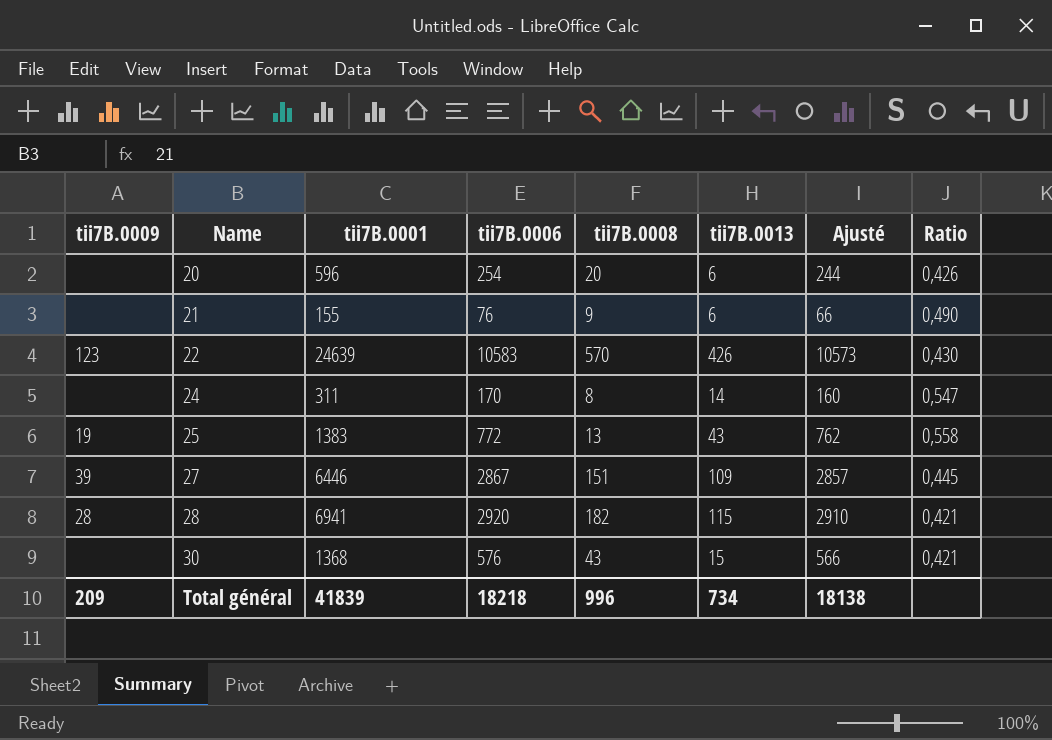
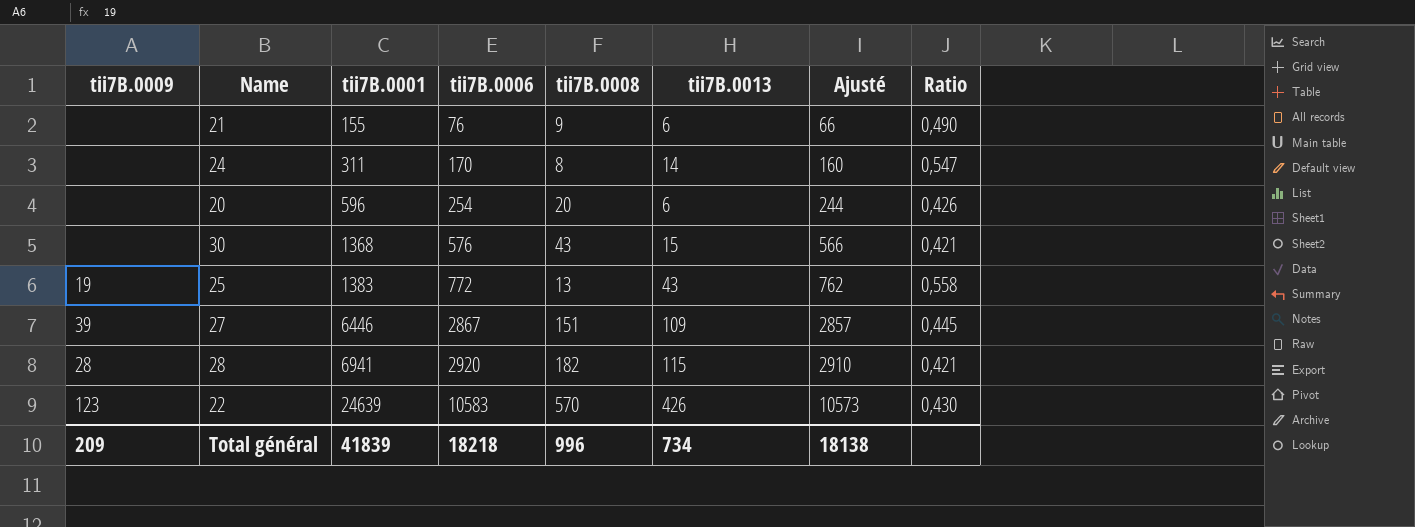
row order: Name ascending -> tii7B.0001 ascending

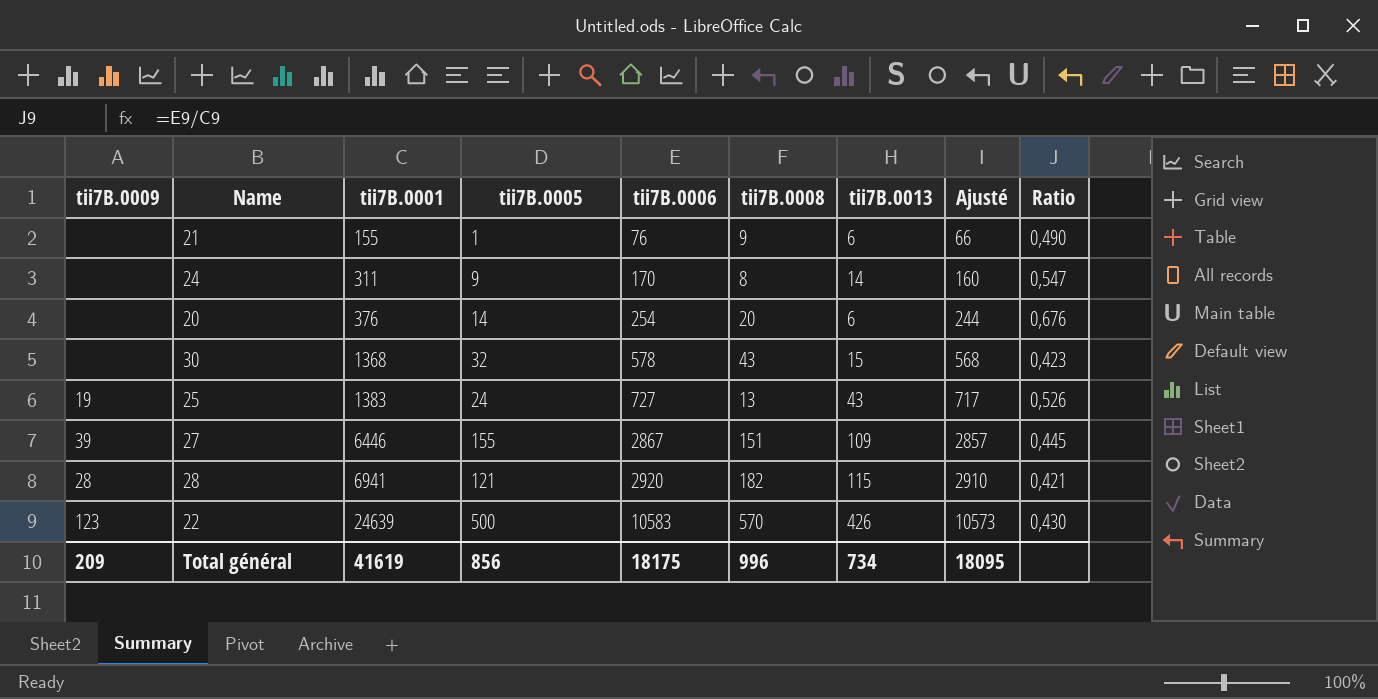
column tii7B.0005 | position: none -> 4
20 | tii7B.0001: 596 -> 376
20 | Ratio: 0,426 -> 0,676
30 | tii7B.0006: 576 -> 578
30 | Ajusté: 566 -> 568
30 | Ratio: 0,421 -> 0,423
25 | tii7B.0006: 772 -> 727
25 | Ajusté: 762 -> 717
25 | Ratio: 0,558 -> 0,526
Total général | tii7B.0001: 41839 -> 41619
Total général | tii7B.0006: 18218 -> 18175
Total général | Ajusté: 18138 -> 18095

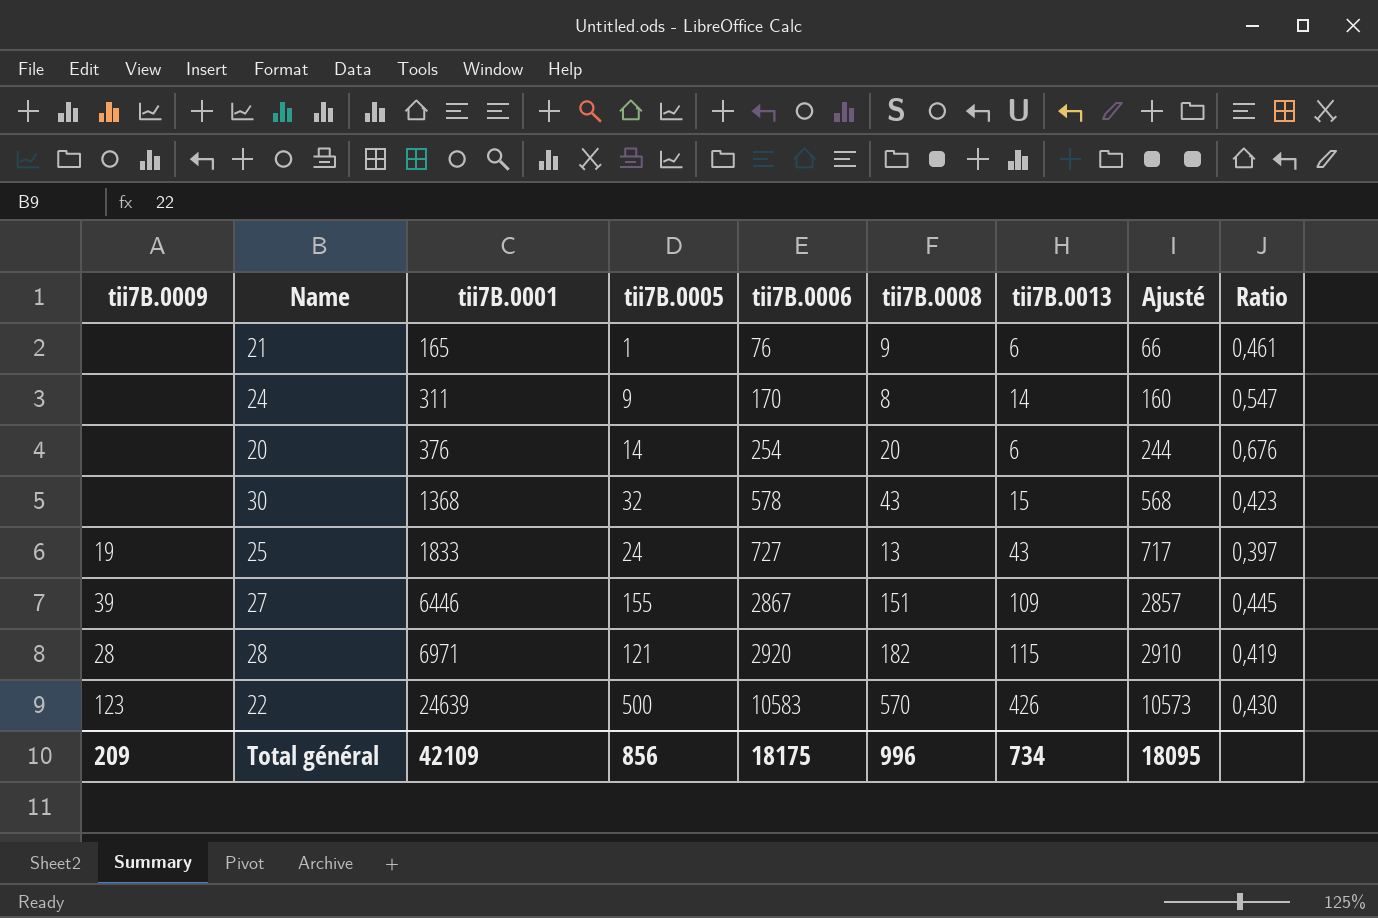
21 | tii7B.0001: 155 -> 165
21 | Ratio: 0,490 -> 0,461
25 | tii7B.0001: 1383 -> 1833
25 | Ratio: 0,526 -> 0,397
28 | tii7B.0001: 6941 -> 6971
28 | Ratio: 0,421 -> 0,419
Total général | tii7B.0001: 41619 -> 42109

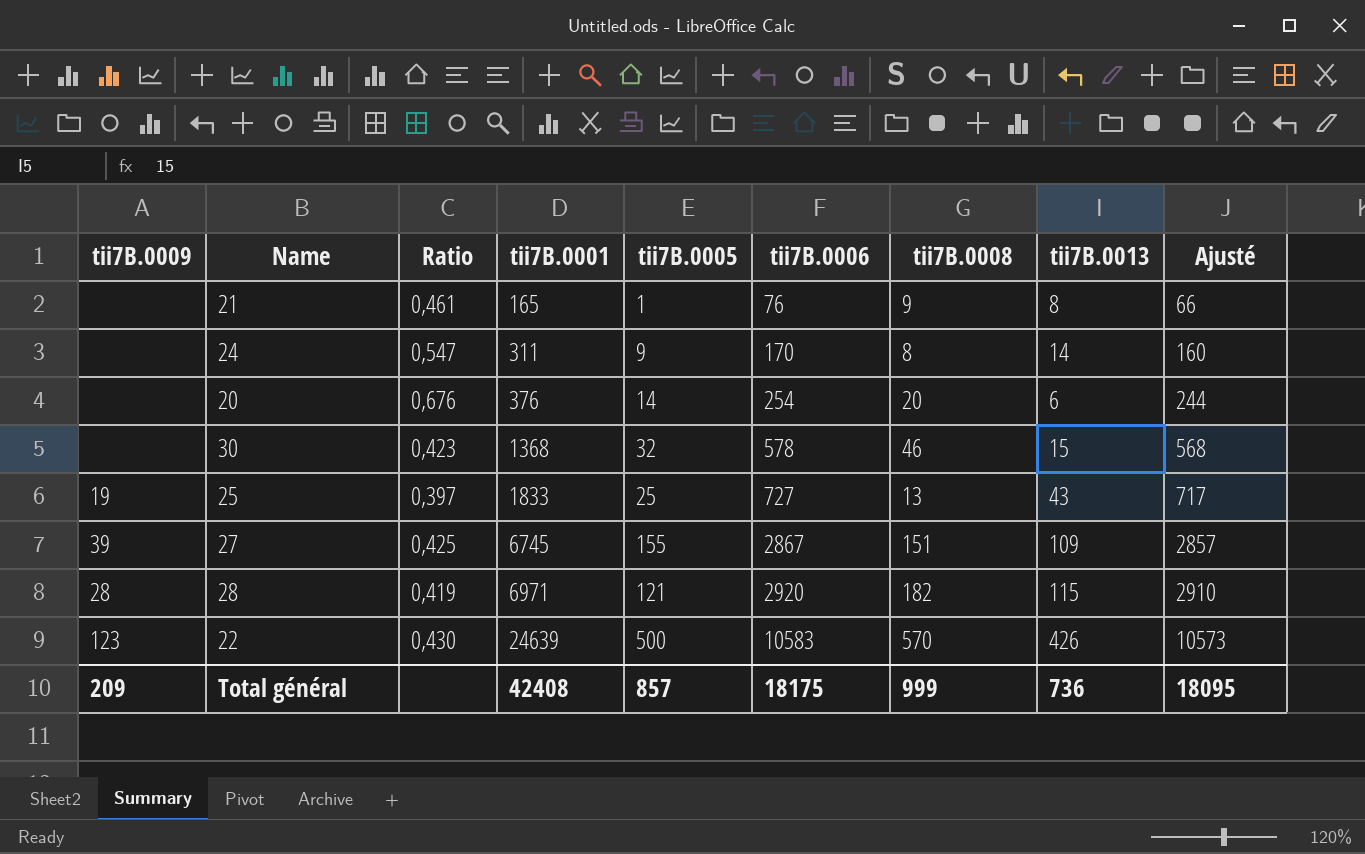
column Ratio | position: 9 -> 3
21 | tii7B.0013: 6 -> 8
30 | tii7B.0008: 43 -> 46
25 | tii7B.0005: 24 -> 25
27 | Ratio: 0,445 -> 0,425
27 | tii7B.0001: 6446 -> 6745
Total général | tii7B.0001: 42109 -> 42408
Total général | tii7B.0005: 856 -> 857
Total général | tii7B.0008: 996 -> 999
Total général | tii7B.0013: 734 -> 736

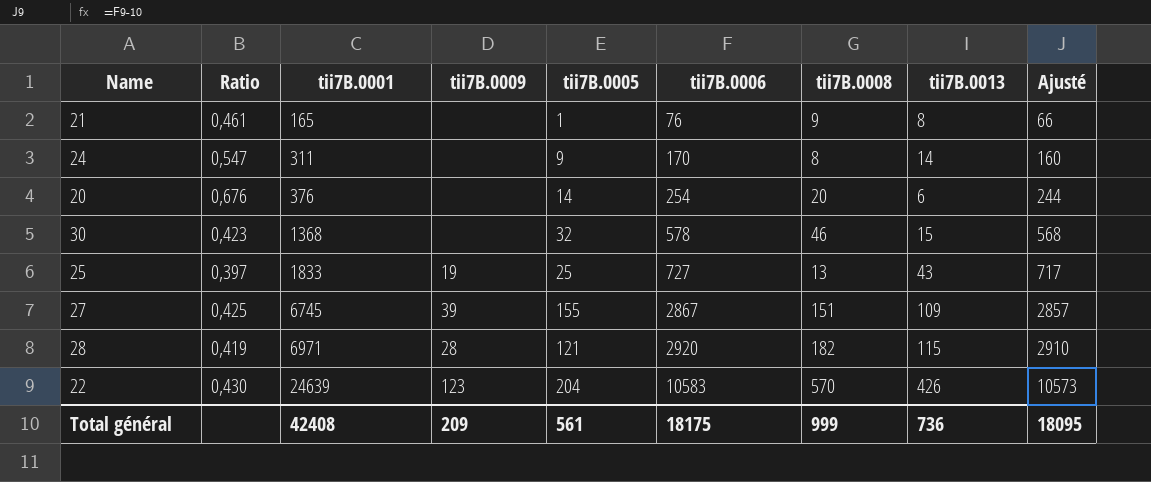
column tii7B.0009 | position: 1 -> 4
22 | tii7B.0005: 500 -> 204
Total général | tii7B.0005: 857 -> 561

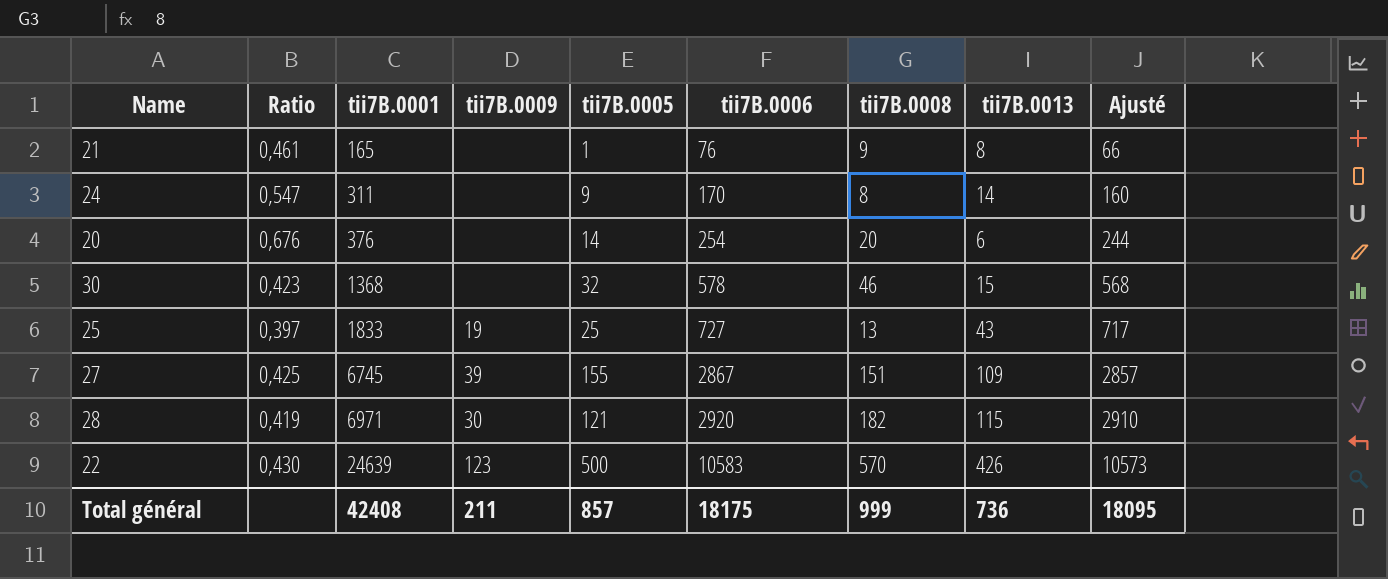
28 | tii7B.0009: 28 -> 30
22 | tii7B.0005: 204 -> 500
Total général | tii7B.0009: 209 -> 211
Total général | tii7B.0005: 561 -> 857

